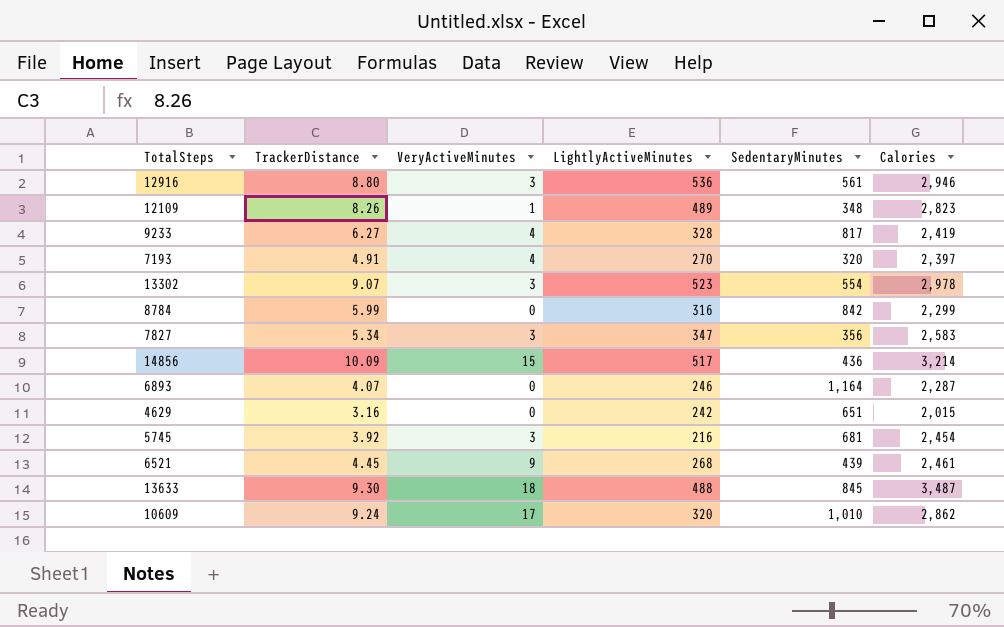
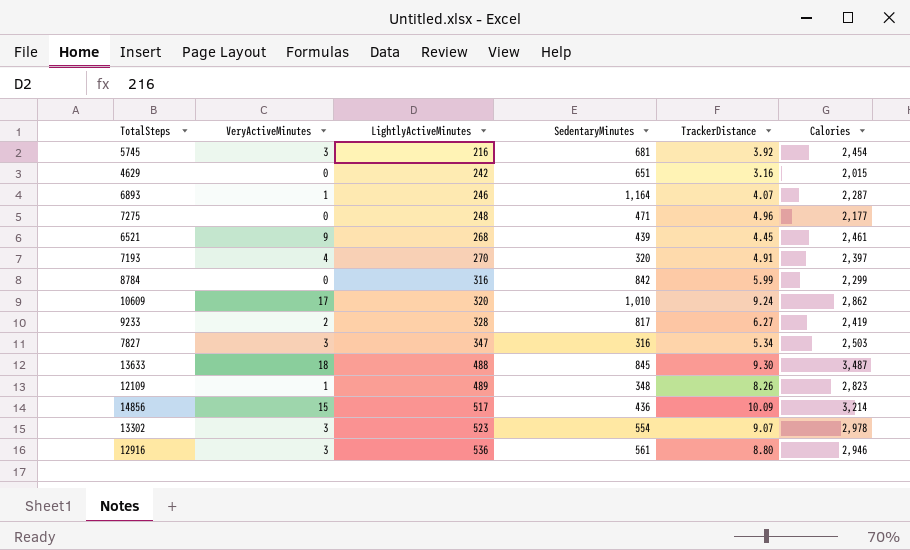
row order: none -> LightlyActiveMinutes ascending
column TrackerDistance | position: 2 -> 5
6893 | VeryActiveMinutes: 0 -> 1
row 7275: none -> 0 | 248 | 471 | 4.96 | 2,177
9233 | VeryActiveMinutes: 4 -> 2
7827 | SedentaryMinutes: 356 -> 316
7827 | Calories: 2,583 -> 2,503

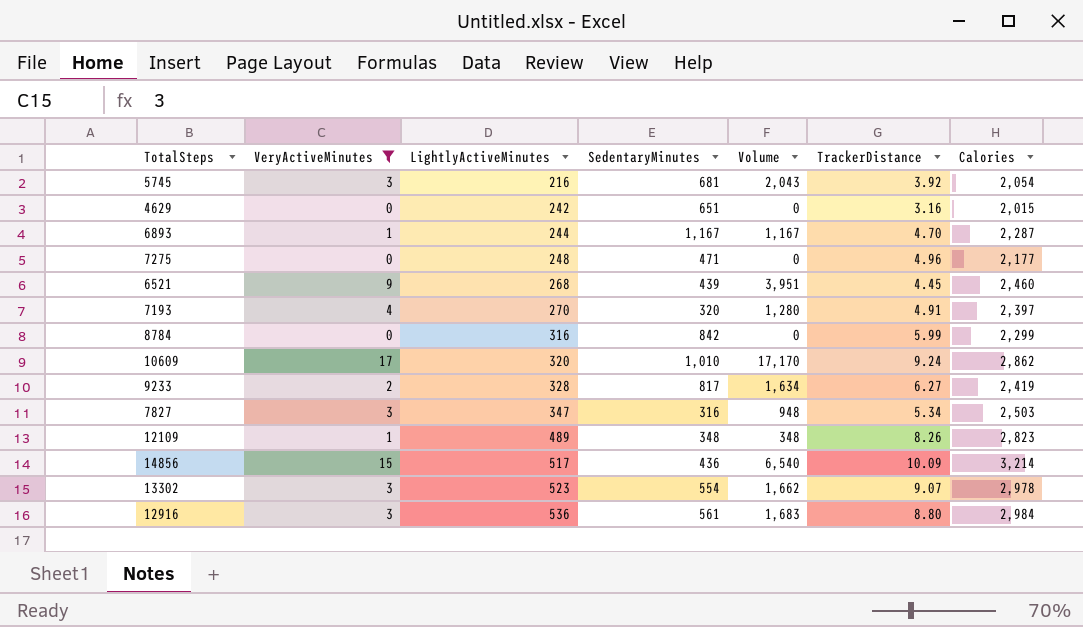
filter: none -> VeryActiveMinutes != 18
column Volume | formula: none -> [VeryActiveMinutes] * [SedentaryMinutes]
5745 | Calories: 2,454 -> 2,054
6893 | LightlyActiveMinutes: 246 -> 244
6893 | SedentaryMinutes: 1,164 -> 1,167
6893 | TrackerDistance: 4.07 -> 4.70
6521 | Calories: 2,461 -> 2,460
12916 | Calories: 2,946 -> 2,984

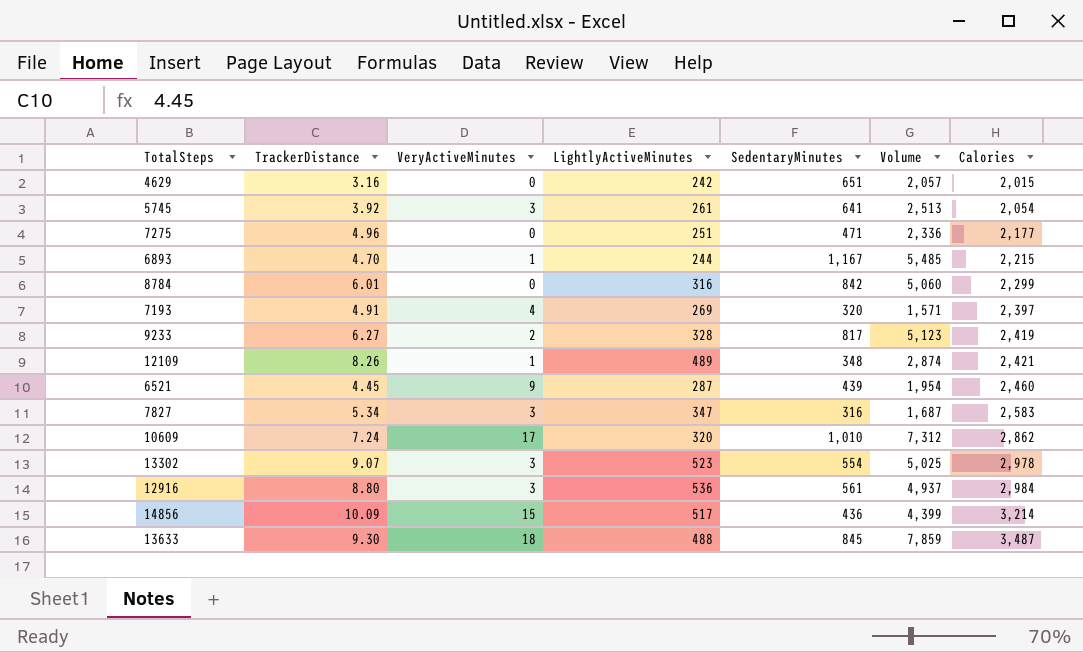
filter: VeryActiveMinutes != 18 -> none
row order: LightlyActiveMinutes ascending -> Calories ascending
column TrackerDistance | position: 6 -> 2
column Volume | formula: [VeryActiveMinutes] * [SedentaryMinutes] -> [TrackerDistance] * [SedentaryMinutes]
5745 | LightlyActiveMinutes: 216 -> 261
5745 | SedentaryMinutes: 681 -> 641
7275 | LightlyActiveMinutes: 248 -> 251
6893 | Calories: 2,287 -> 2,215
8784 | TrackerDistance: 5.99 -> 6.01
7193 | LightlyActiveMinutes: 270 -> 269
12109 | Calories: 2,823 -> 2,421
6521 | LightlyActiveMinutes: 268 -> 287
7827 | Calories: 2,503 -> 2,583
10609 | TrackerDistance: 9.24 -> 7.24

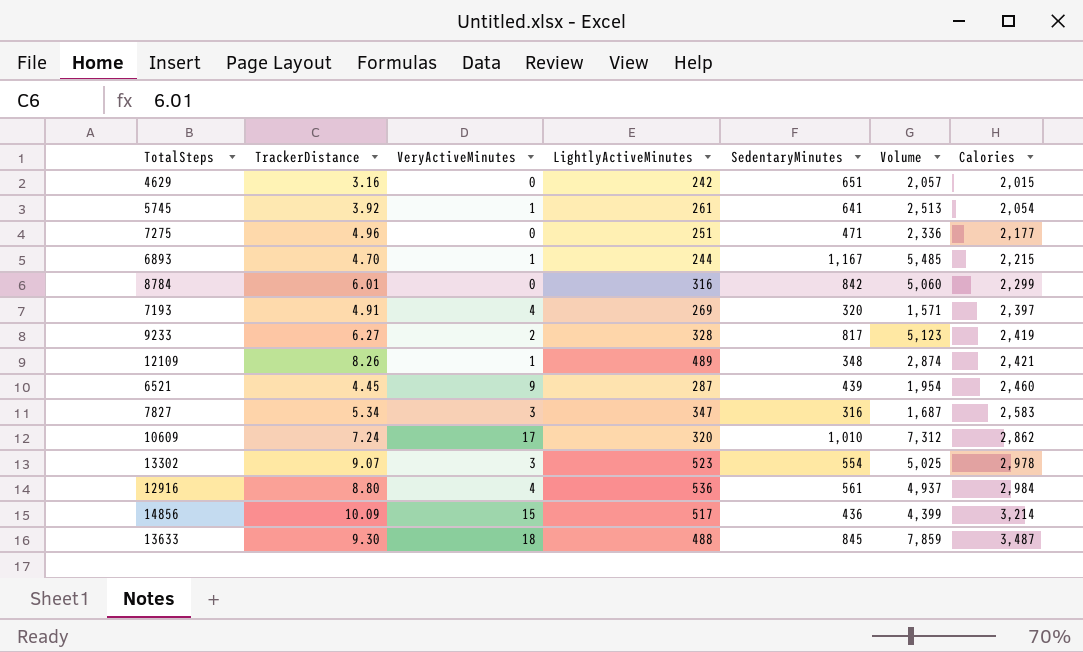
5745 | VeryActiveMinutes: 3 -> 1
12916 | VeryActiveMinutes: 3 -> 4

